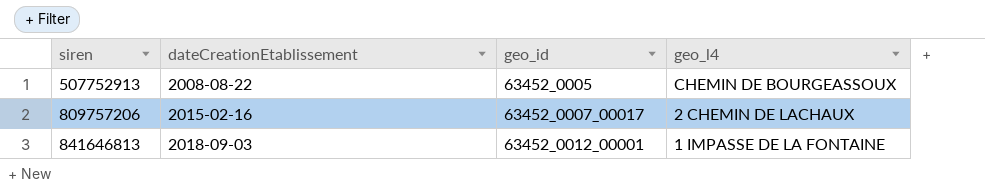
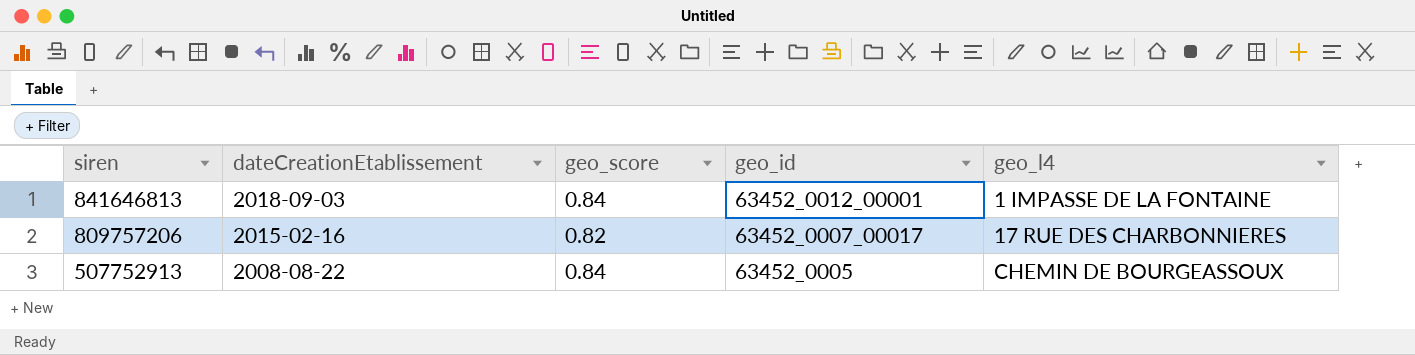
row order: siren ascending -> siren descending
column geo_score | position: none -> 3
809757206 | geo_l4: 2 CHEMIN DE LACHAUX -> 17 RUE DES CHARBONNIERES

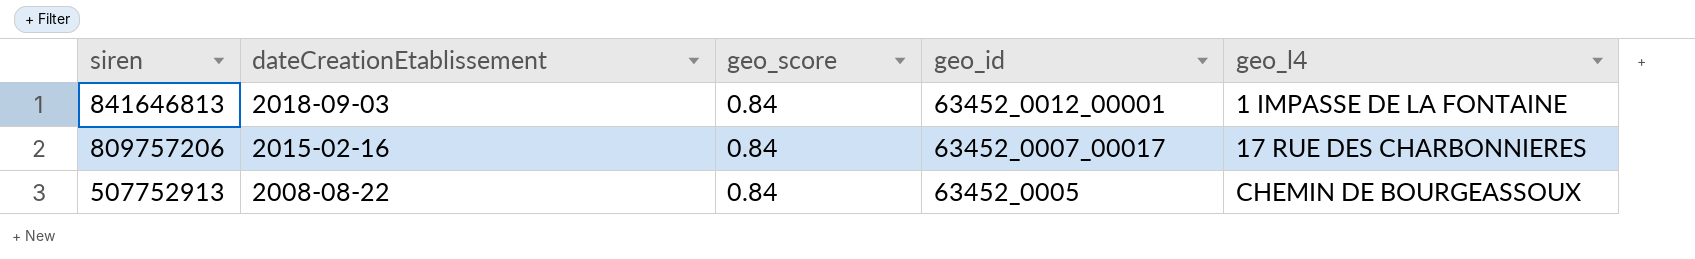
809757206 | geo_score: 0.82 -> 0.84

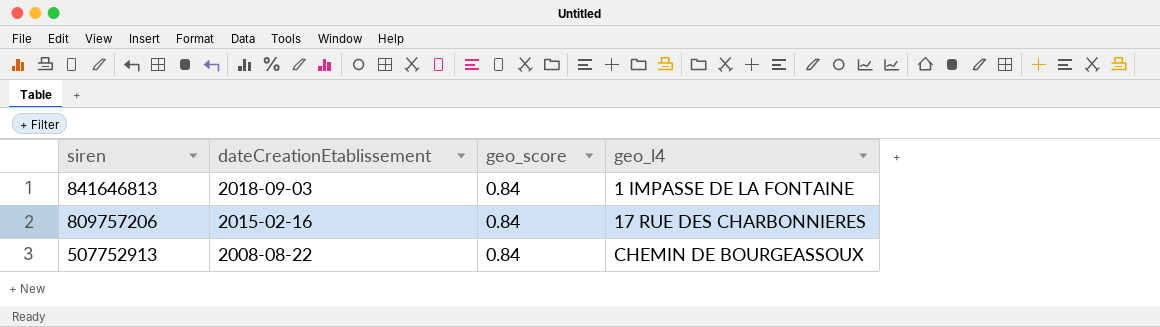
column geo_id | position: 4 -> none

